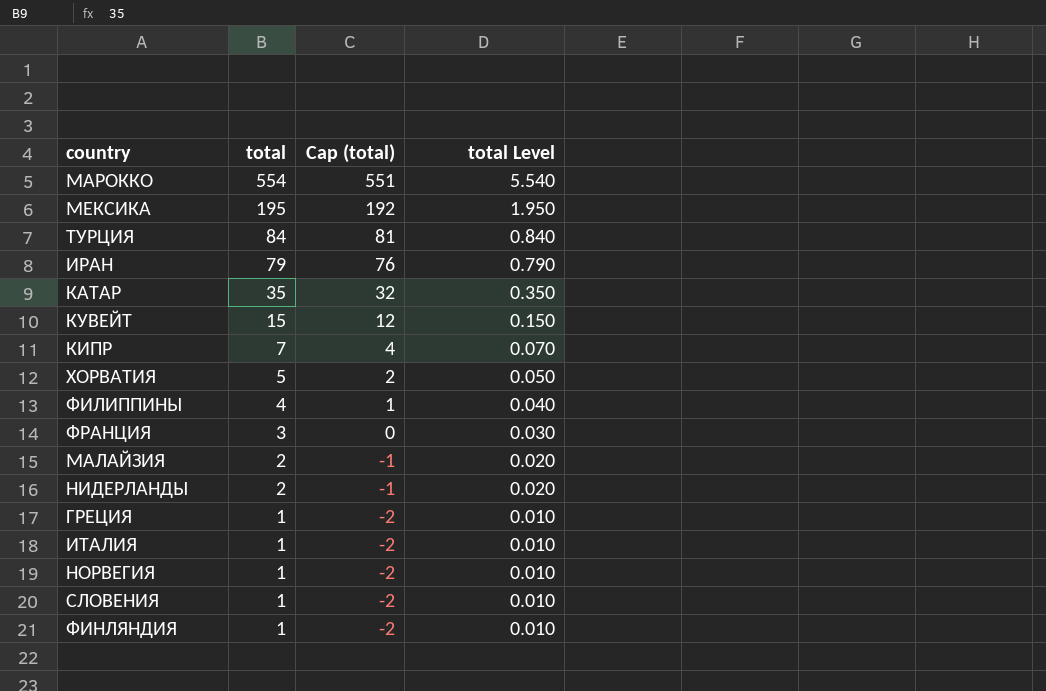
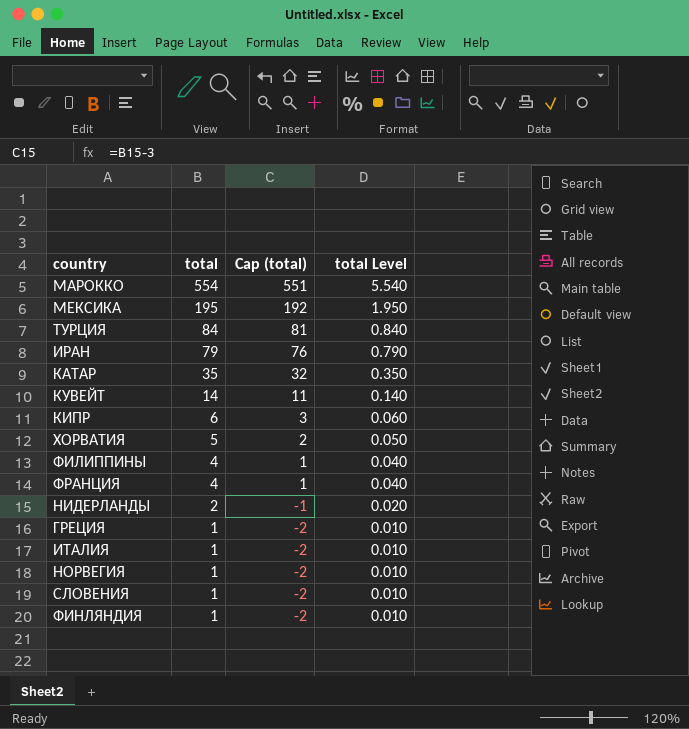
row МАЛАЙЗИЯ: 2 | -1 | 0.020 -> none
КУВЕЙТ | total: 15 -> 14
КУВЕЙТ | Cap (total): 12 -> 11
КУВЕЙТ | total Level: 0.150 -> 0.140
КИПР | total: 7 -> 6
КИПР | Cap (total): 4 -> 3
КИПР | total Level: 0.070 -> 0.060
ФРАНЦИЯ | total: 3 -> 4
ФРАНЦИЯ | Cap (total): 0 -> 1
ФРАНЦИЯ | total Level: 0.030 -> 0.040

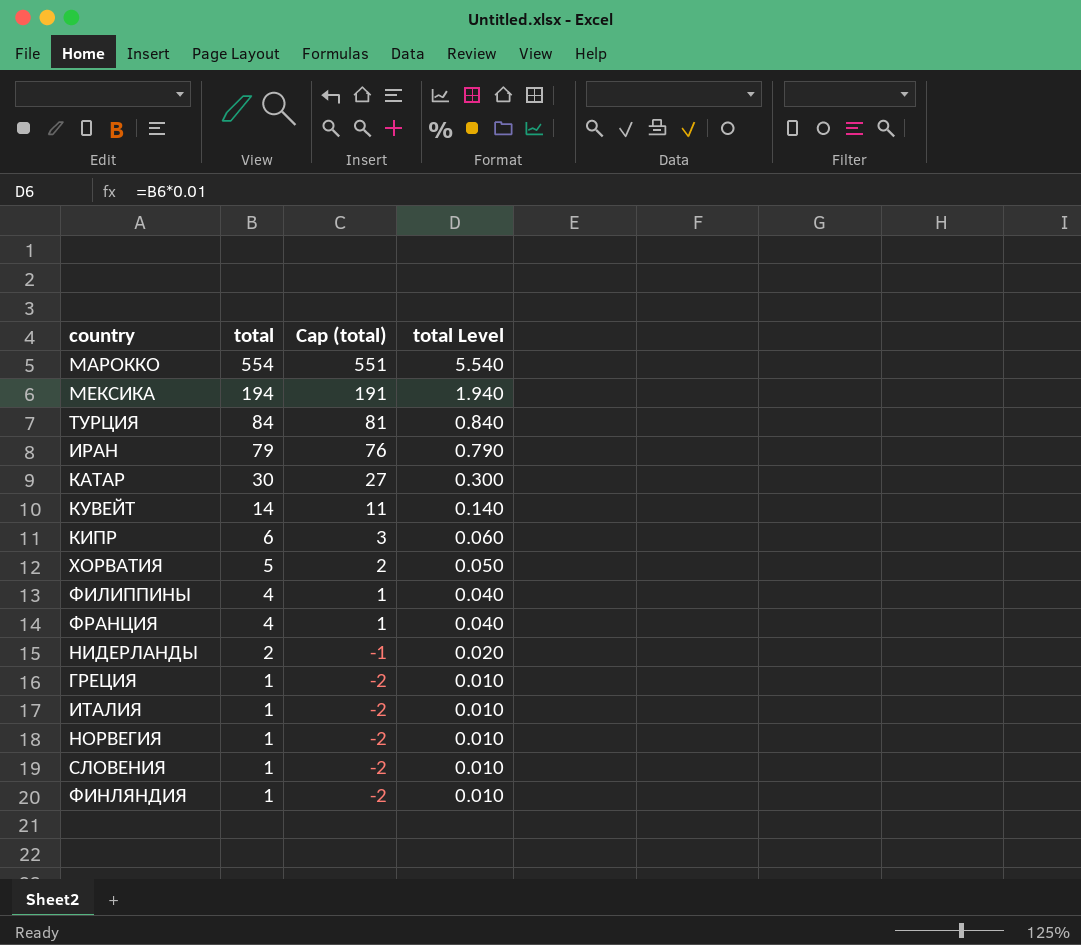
МЕКСИКА | total: 195 -> 194
МЕКСИКА | Cap (total): 192 -> 191
МЕКСИКА | total Level: 1.950 -> 1.940
КАТАР | total: 35 -> 30
КАТАР | Cap (total): 32 -> 27
КАТАР | total Level: 0.350 -> 0.300

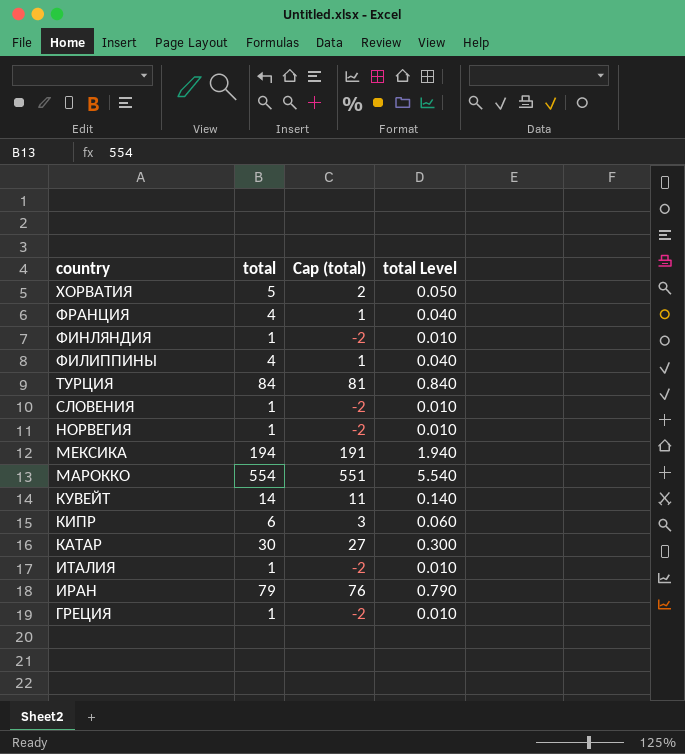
row order: total descending -> country descending
row НИДЕРЛАНДЫ: 2 | -1 | 0.020 -> none

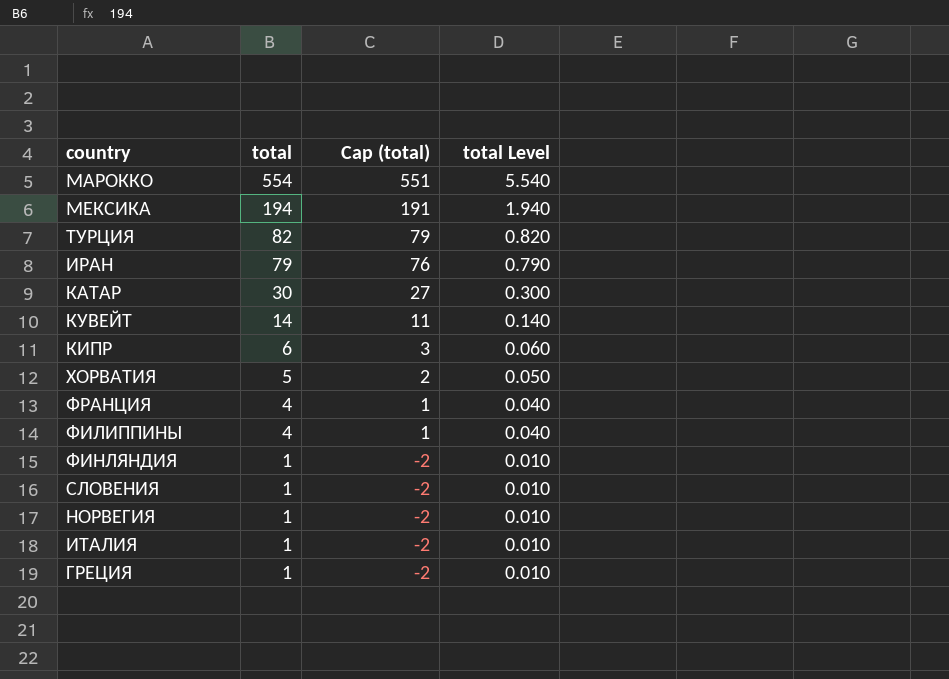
row order: country descending -> total descending
ТУРЦИЯ | total: 84 -> 82
ТУРЦИЯ | Cap (total): 81 -> 79
ТУРЦИЯ | total Level: 0.840 -> 0.820

